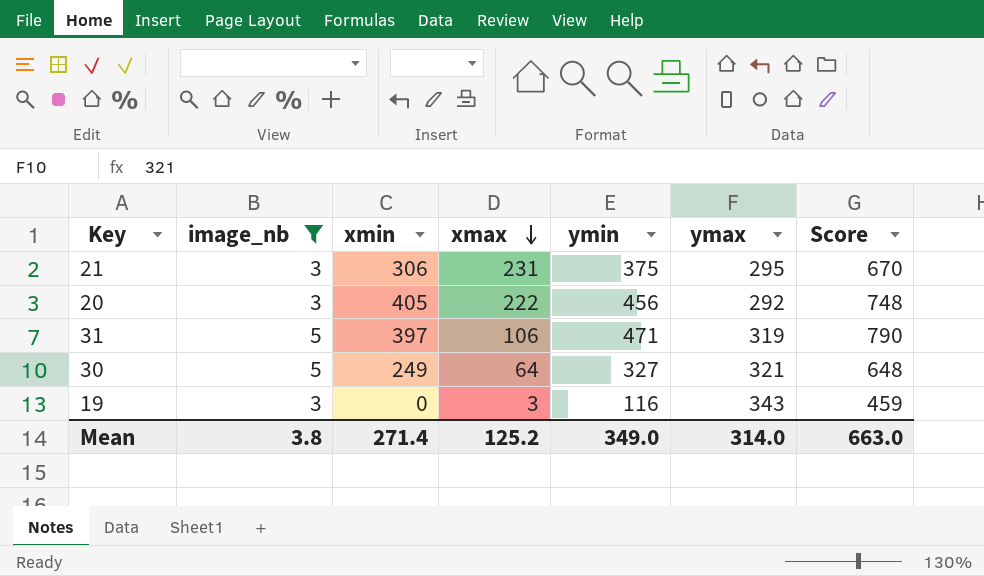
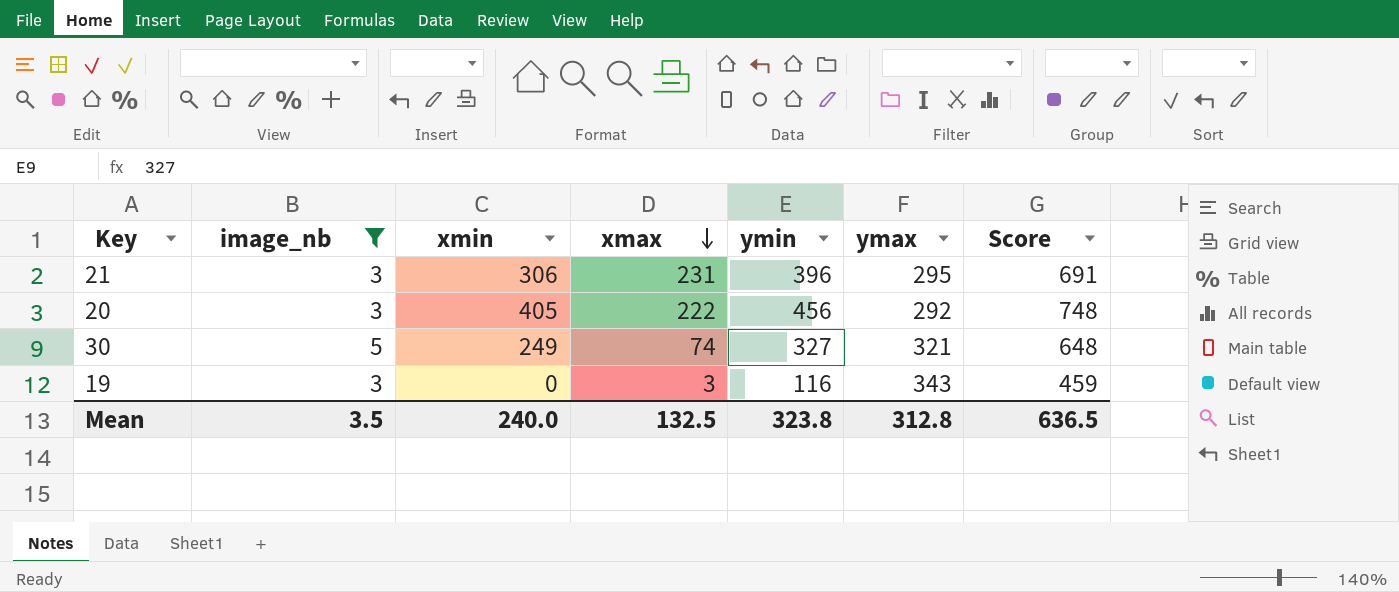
row 31: 5 | 397 | 106 | 471 | 319 | 790 -> none
21 | ymin: 375 -> 396
21 | Score: 670 -> 691
30 | xmax: 64 -> 74
Mean | image_nb: 3.8 -> 3.5
Mean | xmin: 271.4 -> 240.0
Mean | xmax: 125.2 -> 132.5
Mean | ymin: 349.0 -> 323.8
Mean | ymax: 314.0 -> 312.8
Mean | Score: 663.0 -> 636.5

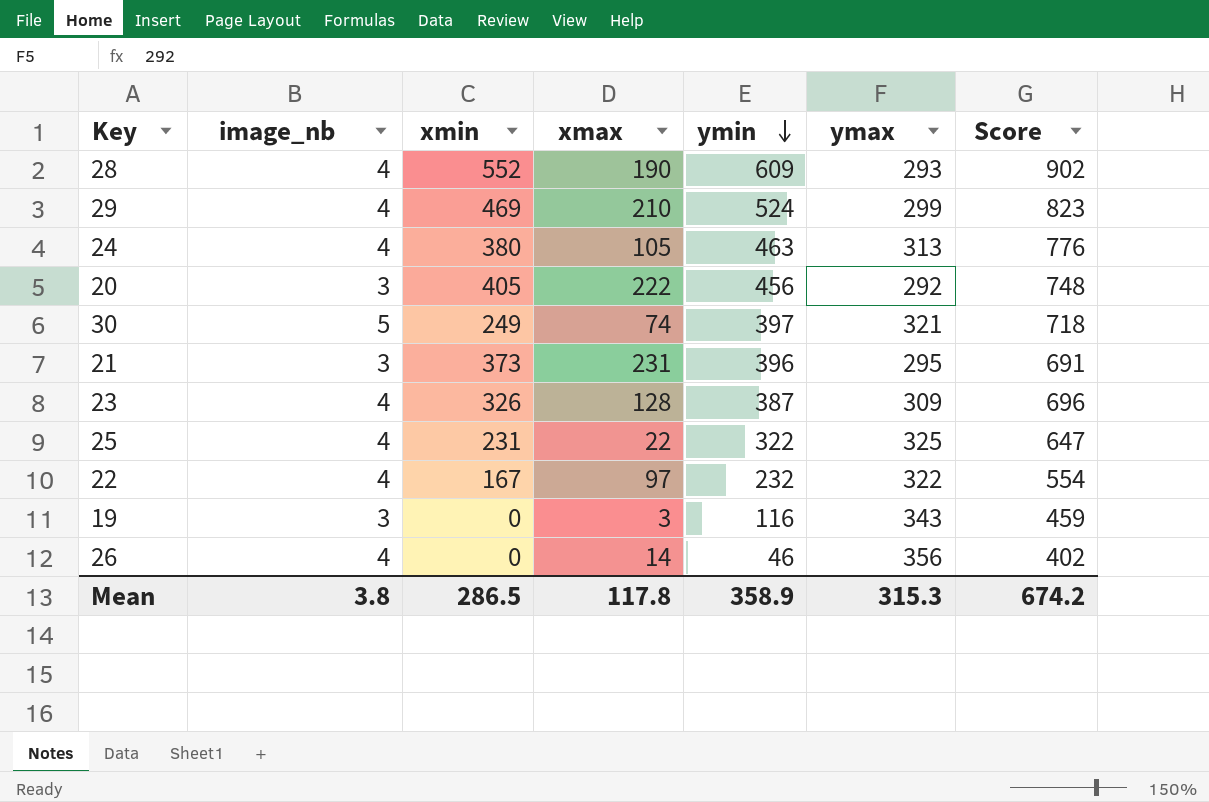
filter: image_nb != 4 -> none
row order: xmax descending -> ymin descending
30 | ymin: 327 -> 397
30 | Score: 648 -> 718
21 | xmin: 306 -> 373
Mean | image_nb: 3.5 -> 3.8
Mean | xmin: 240.0 -> 286.5
Mean | xmax: 132.5 -> 117.8
Mean | ymin: 323.8 -> 358.9
Mean | ymax: 312.8 -> 315.3
Mean | Score: 636.5 -> 674.2

